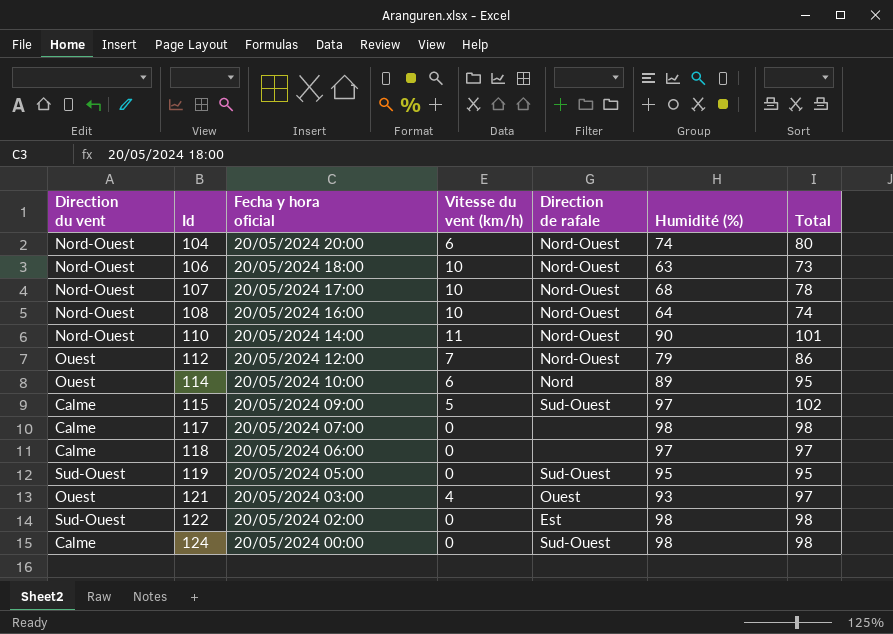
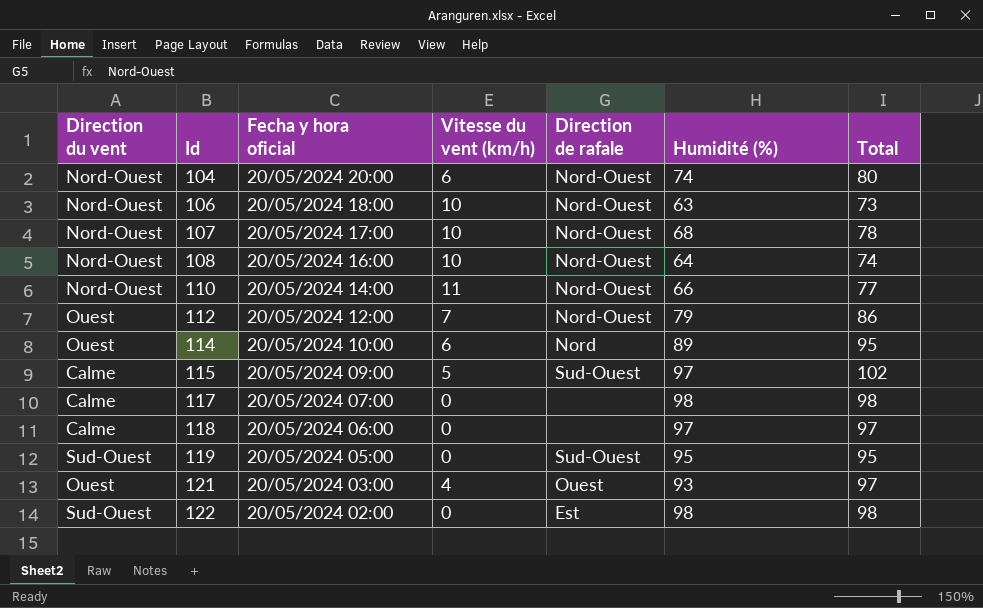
row 124: Calme | 20/05/2024 00:00 | 0 | Sud-Ouest | 98 | 98 -> none
110 | Humidité (%): 90 -> 66
110 | Total: 101 -> 77

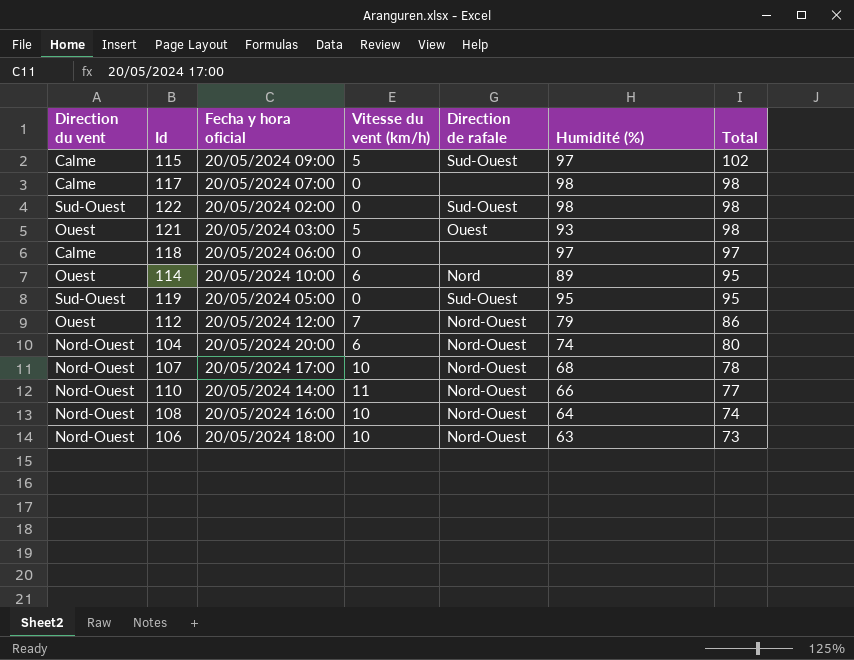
row order: Id ascending -> Total descending
122 | Direction de rafale: Est -> Sud-Ouest
121 | Vitesse du vent (km/h): 4 -> 5
121 | Total: 97 -> 98

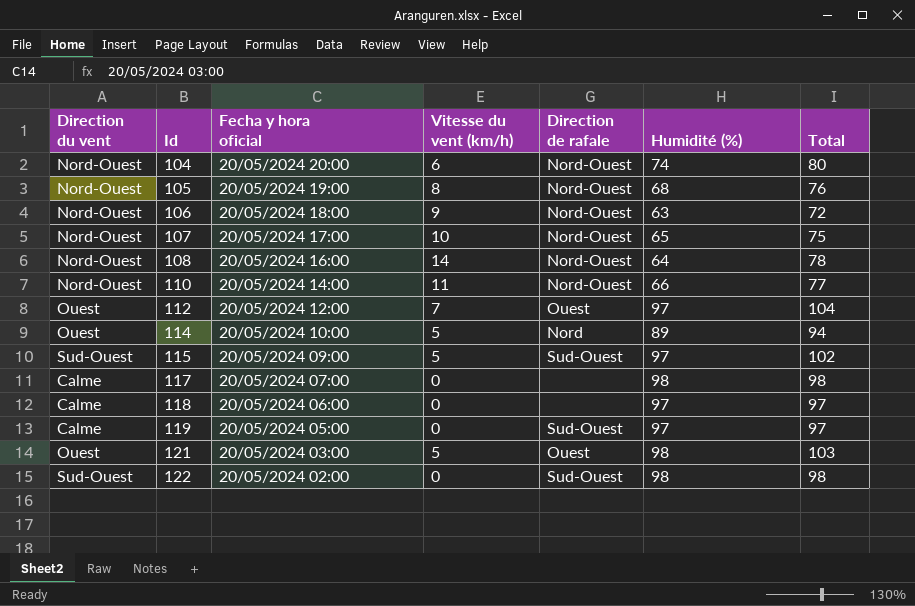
row order: Total descending -> Id ascending
row 105: none -> Nord-Ouest | 20/05/2024 19:00 | 8 | Nord-Ouest | 68 | 76
106 | Vitesse du vent (km/h): 10 -> 9
106 | Total: 73 -> 72
107 | Humidité (%): 68 -> 65
107 | Total: 78 -> 75
108 | Vitesse du vent (km/h): 10 -> 14
108 | Total: 74 -> 78
112 | Direction de rafale: Nord-Ouest -> Ouest
112 | Humidité (%): 79 -> 97
112 | Total: 86 -> 104
114 | Vitesse du vent (km/h): 6 -> 5
114 | Total: 95 -> 94
115 | Direction du vent: Calme -> Sud-Ouest
119 | Direction du vent: Sud-Ouest -> Calme
119 | Humidité (%): 95 -> 97
119 | Total: 95 -> 97
121 | Humidité (%): 93 -> 98
121 | Total: 98 -> 103

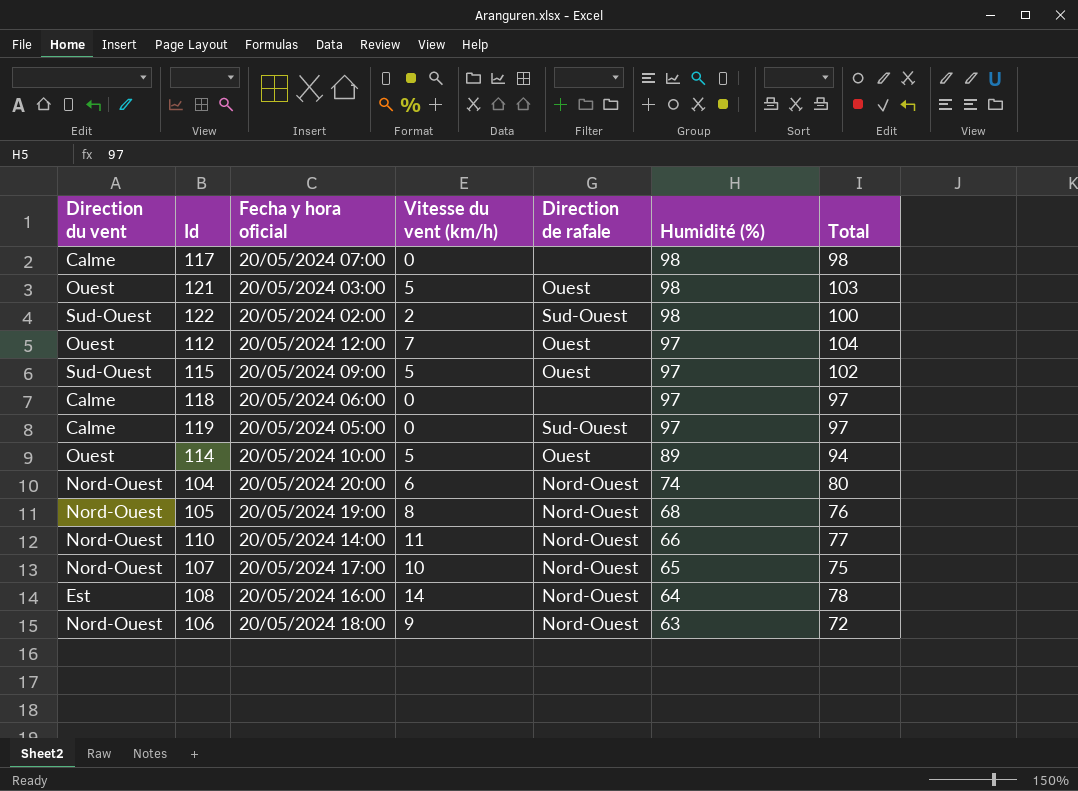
row order: Id ascending -> Humidité (%) descending
122 | Vitesse du vent (km/h): 0 -> 2
122 | Total: 98 -> 100
115 | Direction de rafale: Sud-Ouest -> Ouest
114 | Direction de rafale: Nord -> Ouest
108 | Direction du vent: Nord-Ouest -> Est

